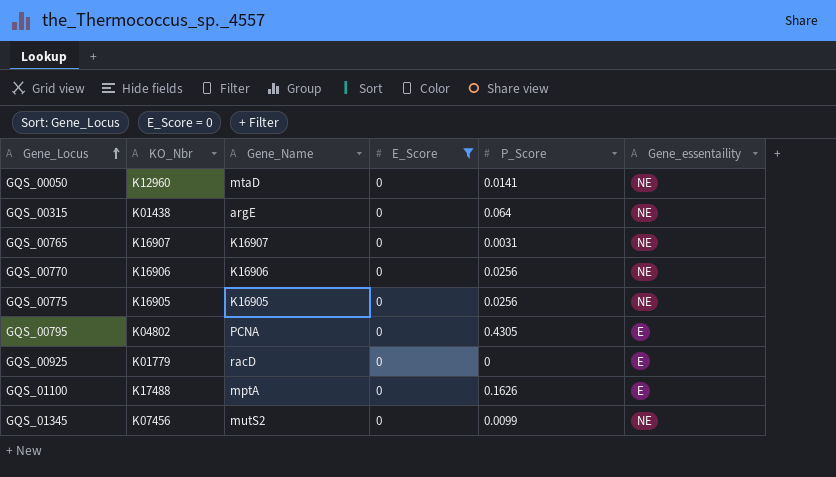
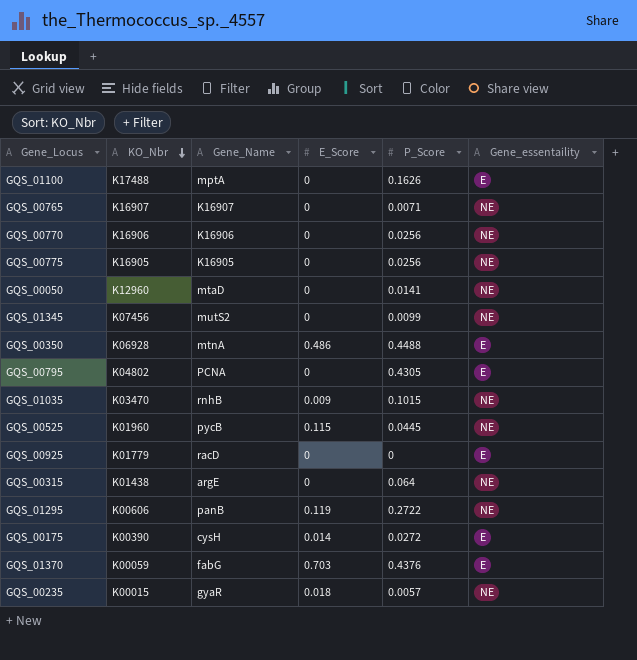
filter: E_Score = 0 -> none
row order: Gene_Locus ascending -> KO_Nbr descending
GQS_00765 | P_Score: 0.0031 -> 0.0071

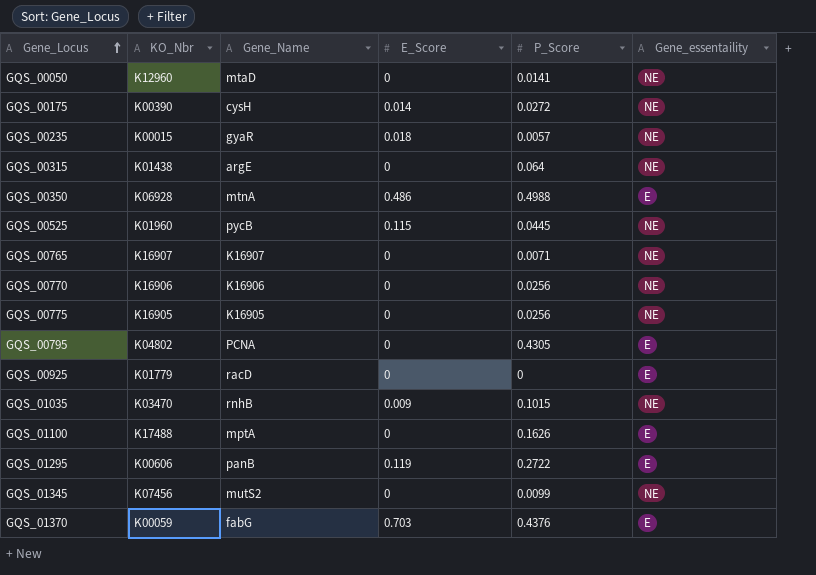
row order: KO_Nbr descending -> Gene_Locus ascending
GQS_00175 | Gene_essentaility: E -> NE
GQS_00350 | P_Score: 0.4488 -> 0.4988
GQS_01295 | Gene_essentaility: NE -> E

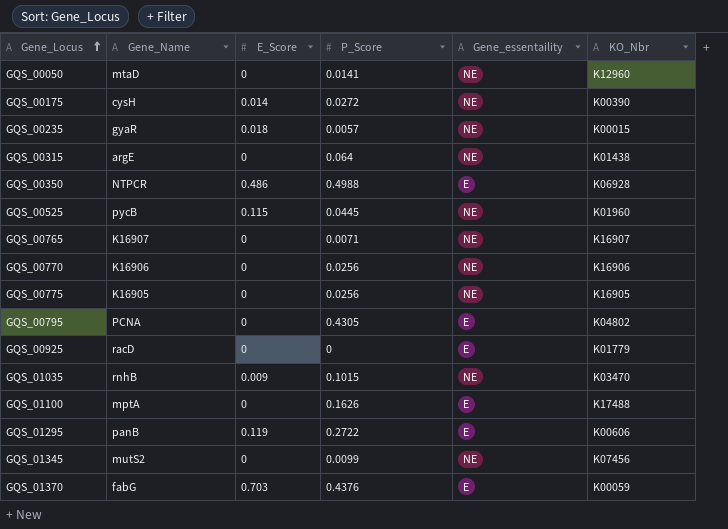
column KO_Nbr | position: 2 -> 6
GQS_00350 | Gene_Name: mtnA -> NTPCR

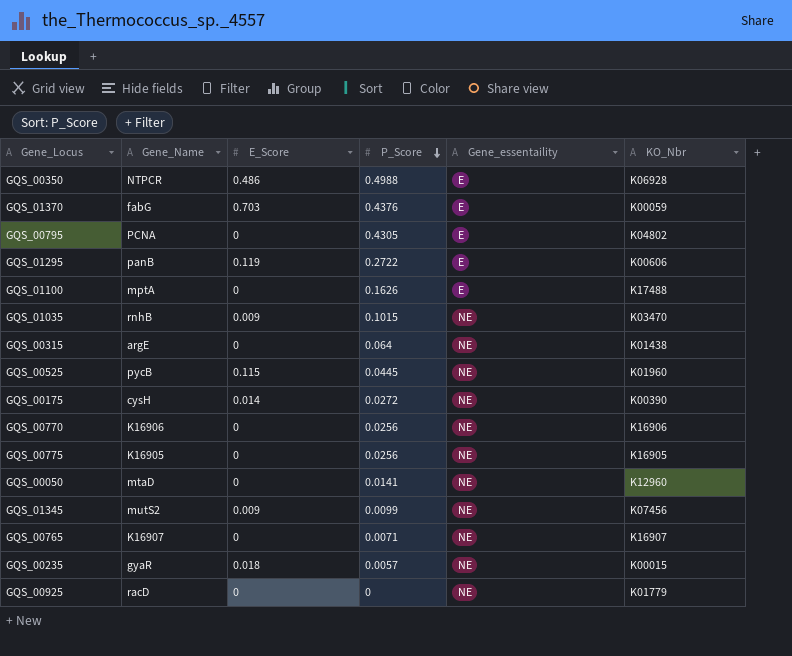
row order: Gene_Locus ascending -> P_Score descending
GQS_01345 | E_Score: 0 -> 0.009
GQS_00925 | Gene_essentaility: E -> NE

